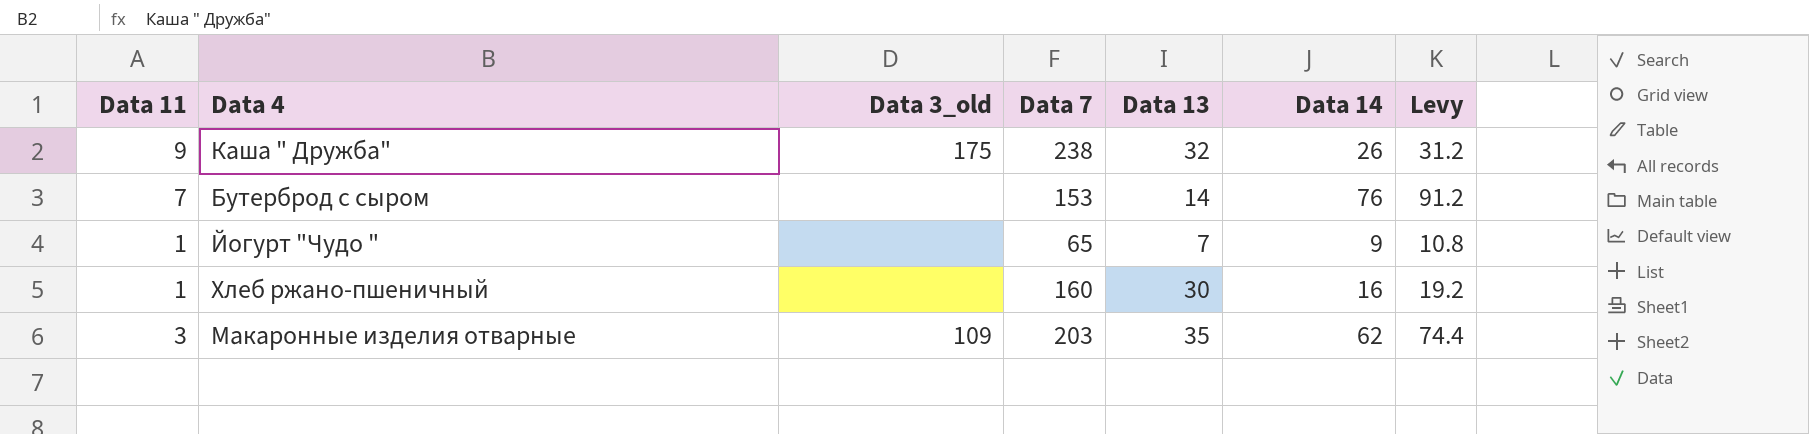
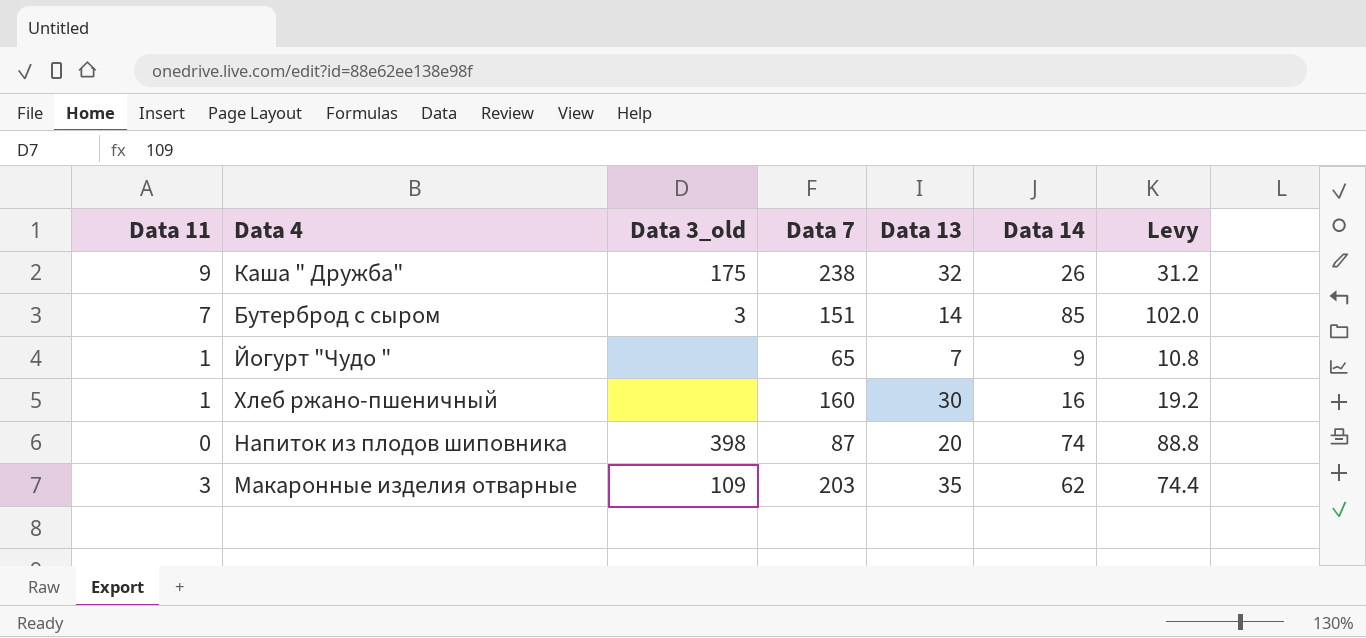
Бутерброд с сыром | Data 3_old: none -> 3
Бутерброд с сыром | Data 7: 153 -> 151
Бутерброд с сыром | Data 14: 76 -> 85
Бутерброд с сыром | Levy: 91.2 -> 102.0
row Напиток из плодов шиповника: none -> 0 | 398 | 87 | 20 | 74 | 88.8

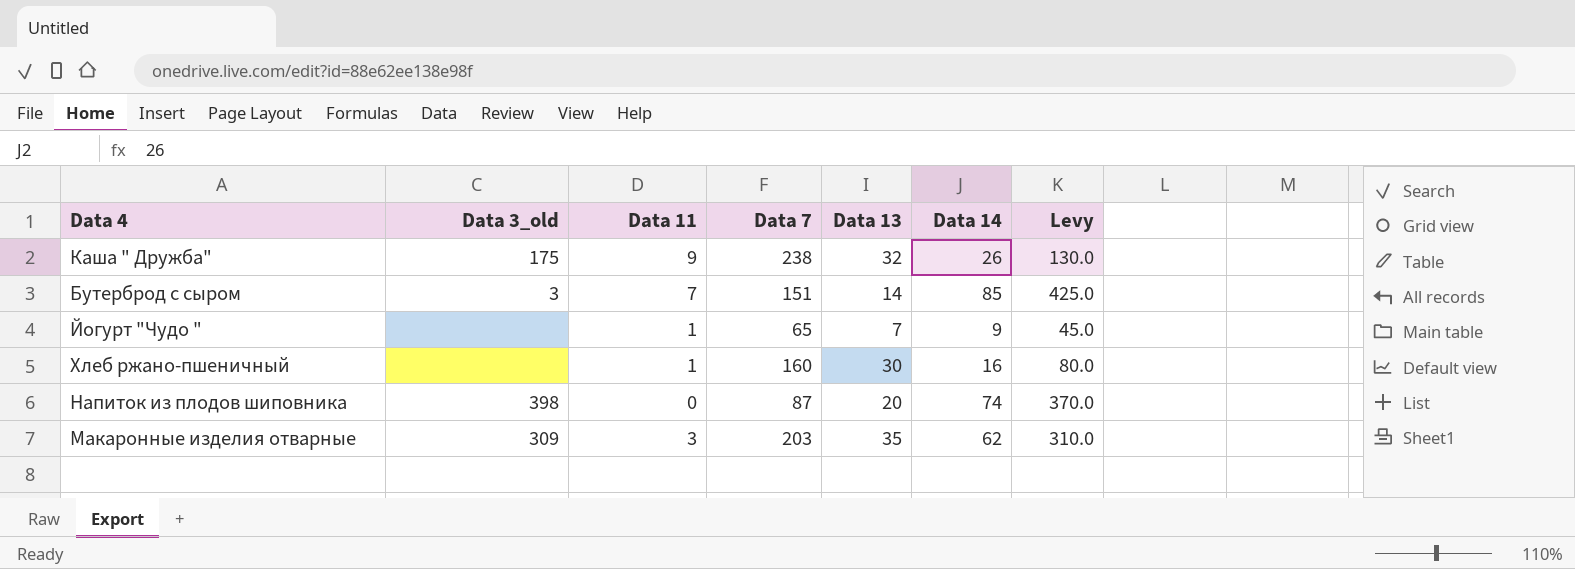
column Data 11 | position: 1 -> 3
column Levy | formula: [Data 14] * 1.2 -> [Data 14] * 5
Макаронные изделия отварные | Data 3_old: 109 -> 309

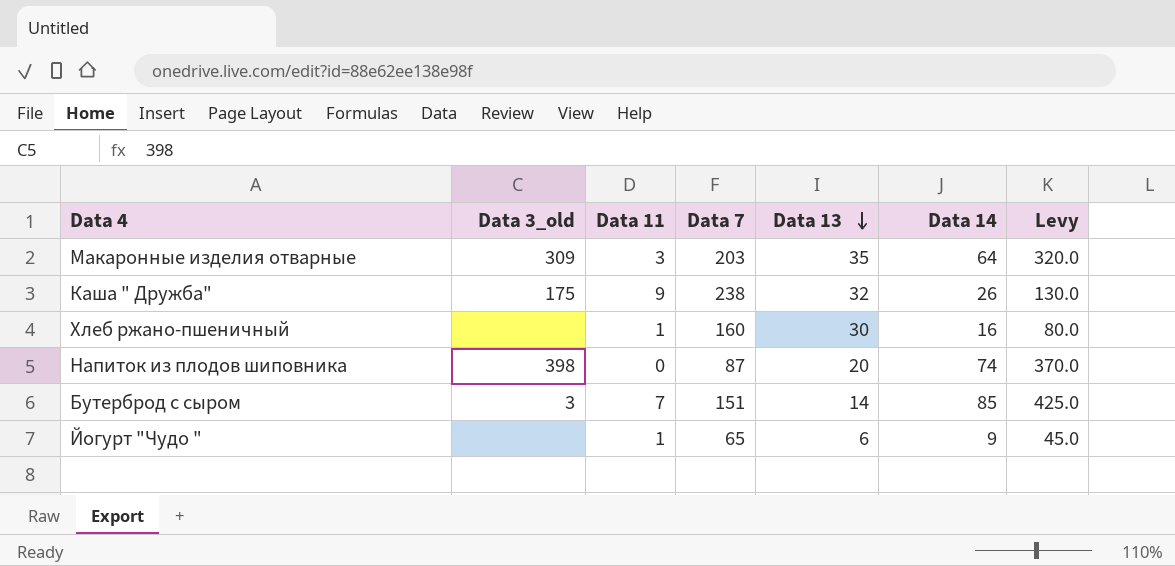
row order: none -> Data 13 descending
Макаронные изделия отварные | Data 14: 62 -> 64
Макаронные изделия отварные | Levy: 310.0 -> 320.0
Йогурт "Чудо " | Data 13: 7 -> 6

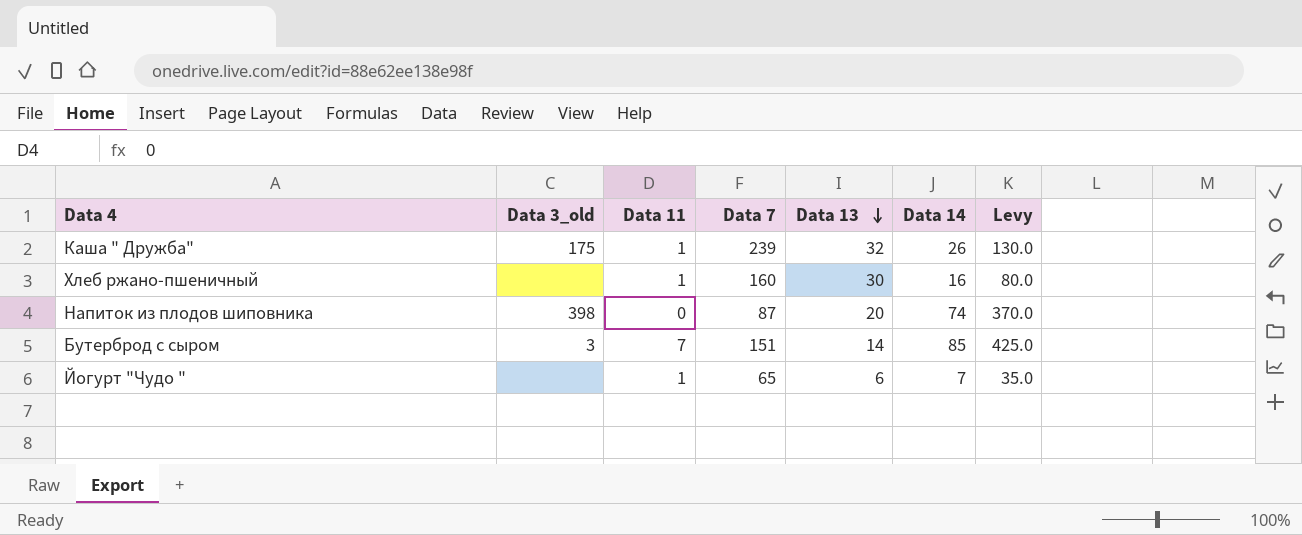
row Макаронные изделия отварные: 309 | 3 | 203 | 35 | 64 | 320.0 -> none
Каша " Дружба" | Data 11: 9 -> 1
Каша " Дружба" | Data 7: 238 -> 239
Йогурт "Чудо " | Data 14: 9 -> 7
Йогурт "Чудо " | Levy: 45.0 -> 35.0

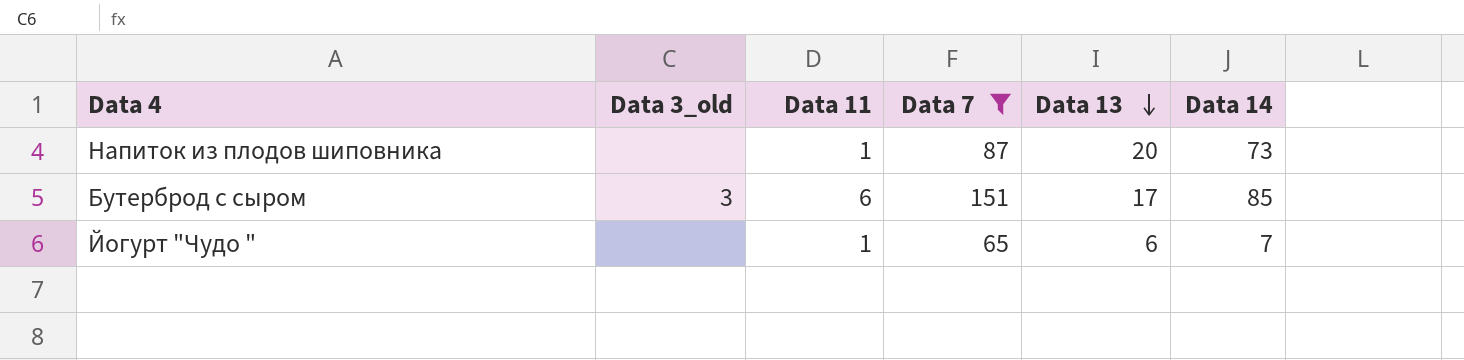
filter: none -> Data 7 <= 151
column Levy | formula: [Data 14] * 5 -> none
Напиток из плодов шиповника | Data 3_old: 398 -> none
Напиток из плодов шиповника | Data 11: 0 -> 1
Напиток из плодов шиповника | Data 14: 74 -> 73
Бутерброд с сыром | Data 11: 7 -> 6
Бутерброд с сыром | Data 13: 14 -> 17

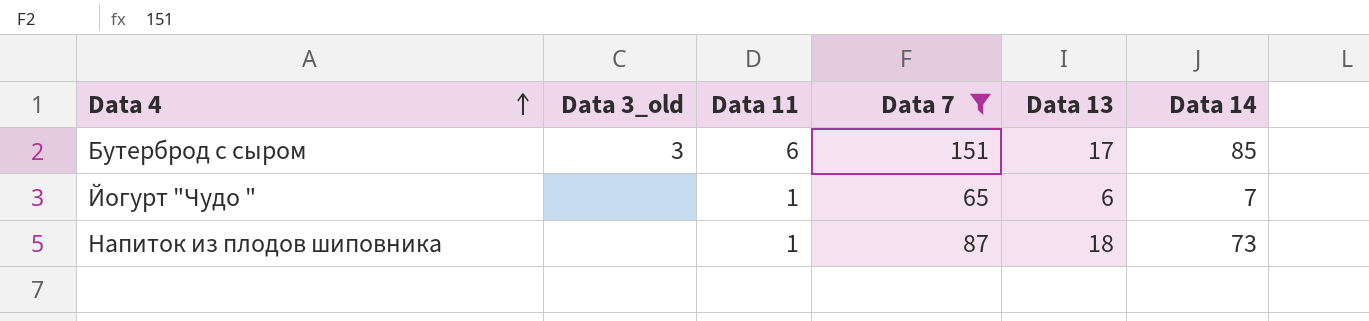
row order: Data 13 descending -> Data 4 ascending
Напиток из плодов шиповника | Data 13: 20 -> 18

